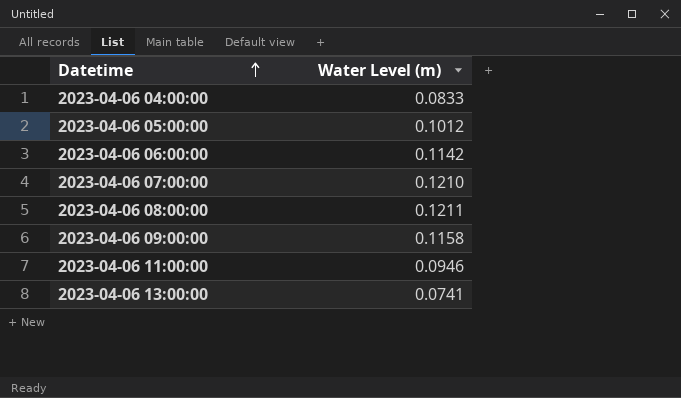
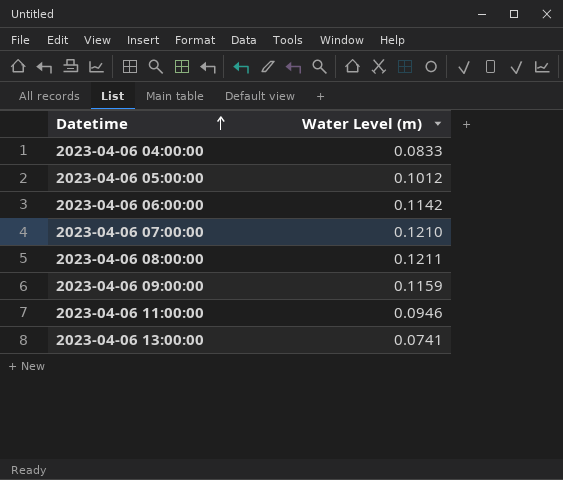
2023-04-06 09:00:00 | Water Level (m): 0.1158 -> 0.1159

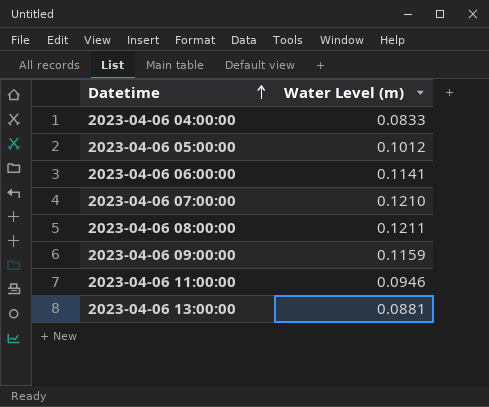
2023-04-06 06:00:00 | Water Level (m): 0.1142 -> 0.1141
2023-04-06 13:00:00 | Water Level (m): 0.0741 -> 0.0881

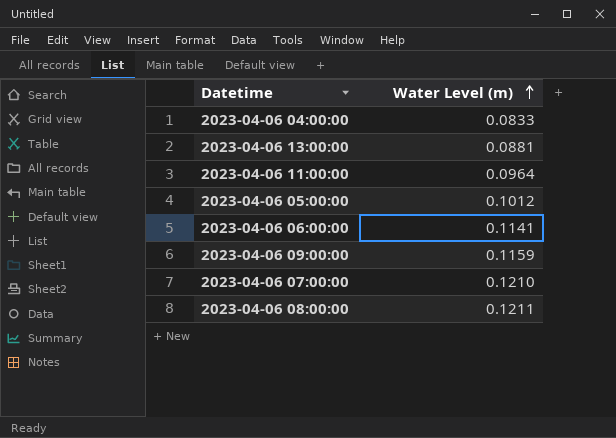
row order: Datetime ascending -> Water Level (m) ascending
2023-04-06 11:00:00 | Water Level (m): 0.0946 -> 0.0964

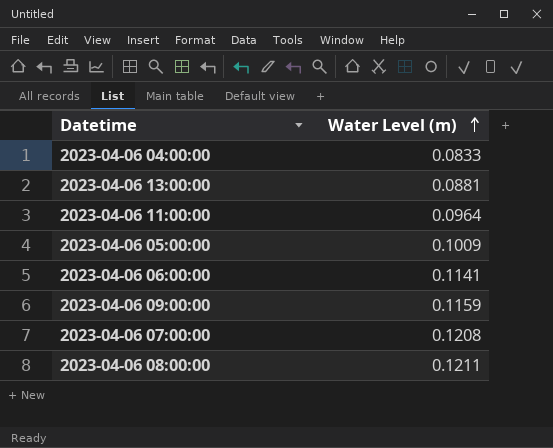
2023-04-06 05:00:00 | Water Level (m): 0.1012 -> 0.1009
2023-04-06 07:00:00 | Water Level (m): 0.1210 -> 0.1208

